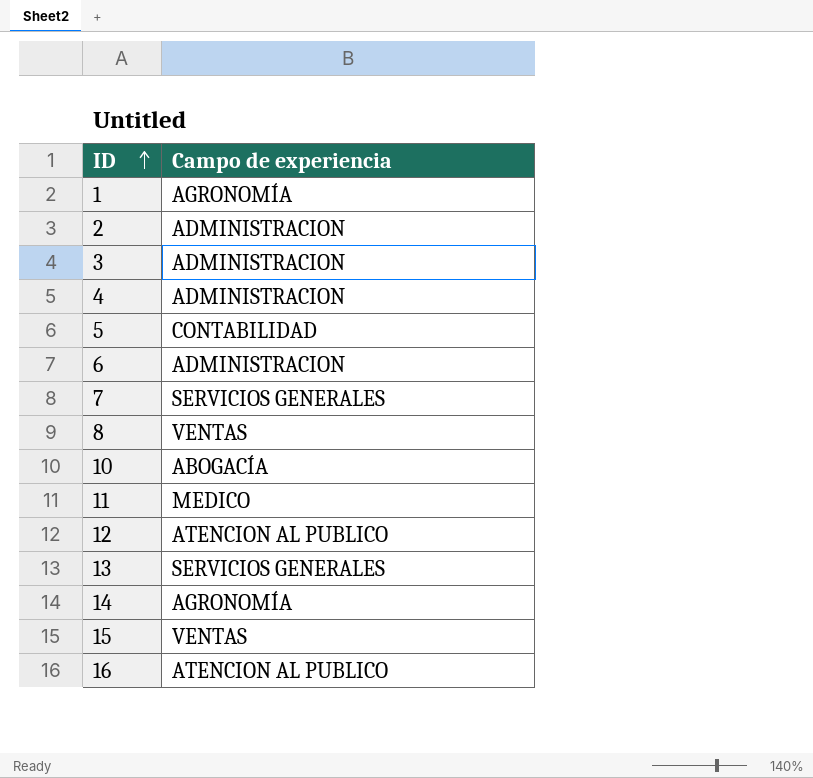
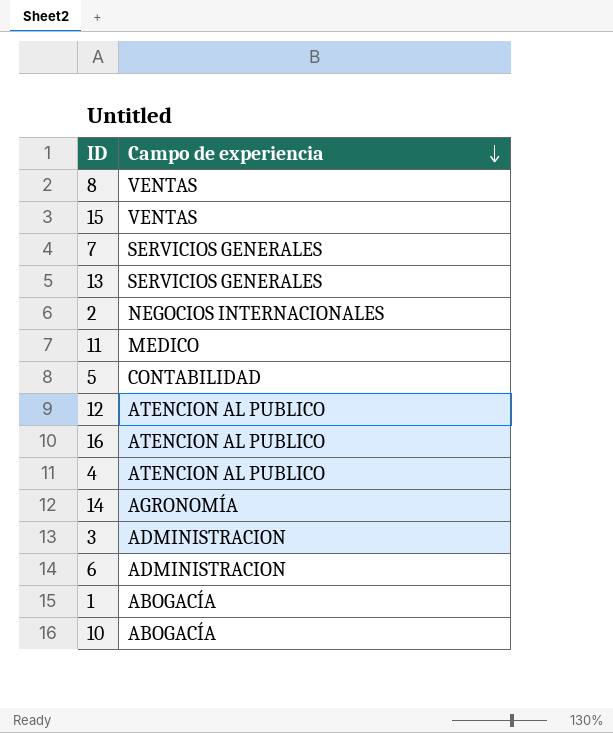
row order: ID ascending -> Campo de experiencia descending
2 | Campo de experiencia: ADMINISTRACION -> NEGOCIOS INTERNACIONALES
4 | Campo de experiencia: ADMINISTRACION -> ATENCION AL PUBLICO
1 | Campo de experiencia: AGRONOMÍA -> ABOGACÍA

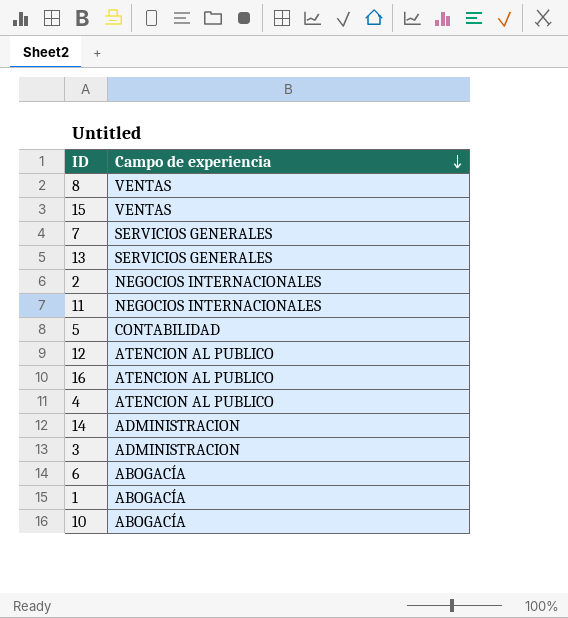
11 | Campo de experiencia: MEDICO -> NEGOCIOS INTERNACIONALES
14 | Campo de experiencia: AGRONOMÍA -> ADMINISTRACION
6 | Campo de experiencia: ADMINISTRACION -> ABOGACÍA

